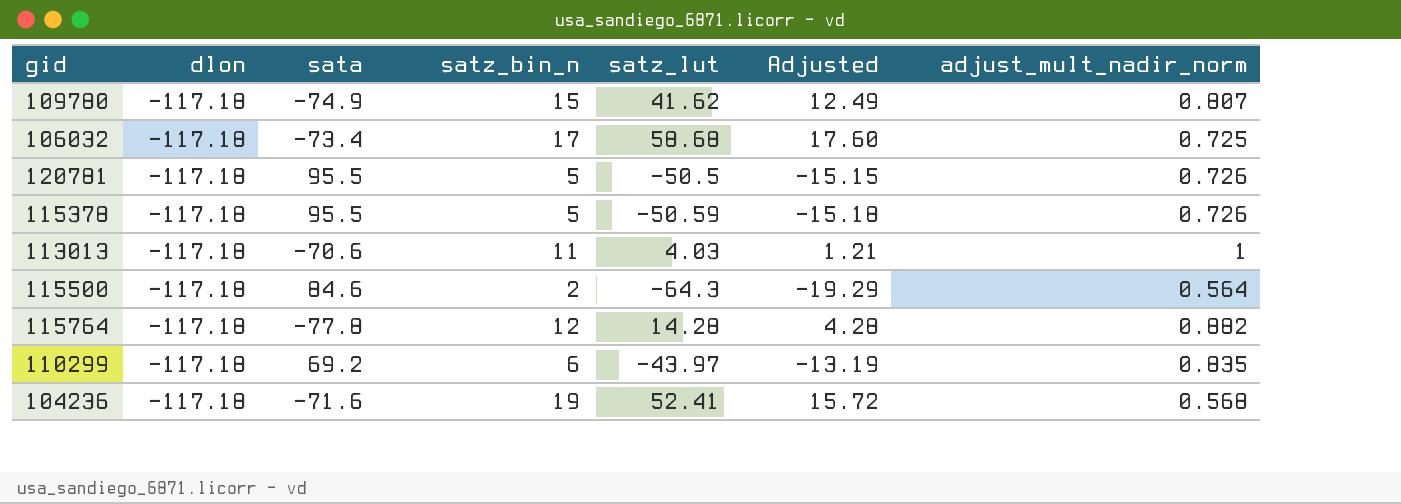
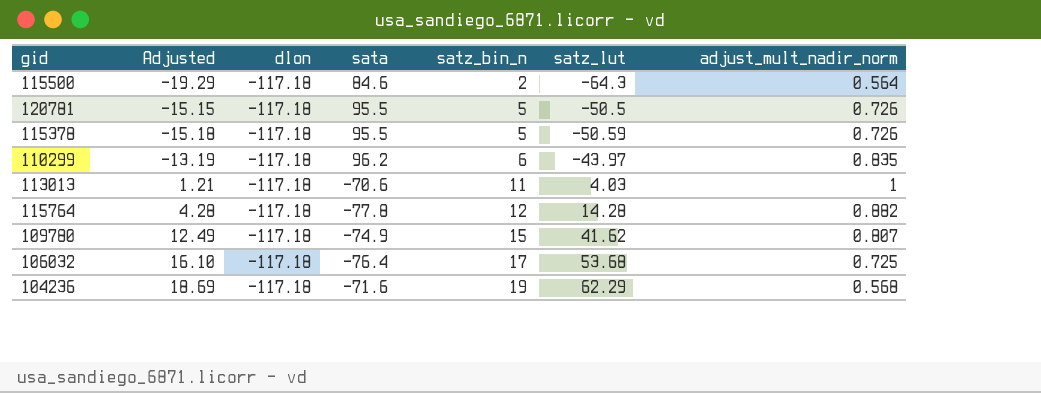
row order: none -> satz_bin_n ascending
column Adjusted | position: 6 -> 2
110299 | sata: 69.2 -> 96.2
106032 | Adjusted: 17.60 -> 16.10
106032 | sata: -73.4 -> -76.4
106032 | satz_lut: 58.68 -> 53.68
104236 | Adjusted: 15.72 -> 18.69
104236 | satz_lut: 52.41 -> 62.29

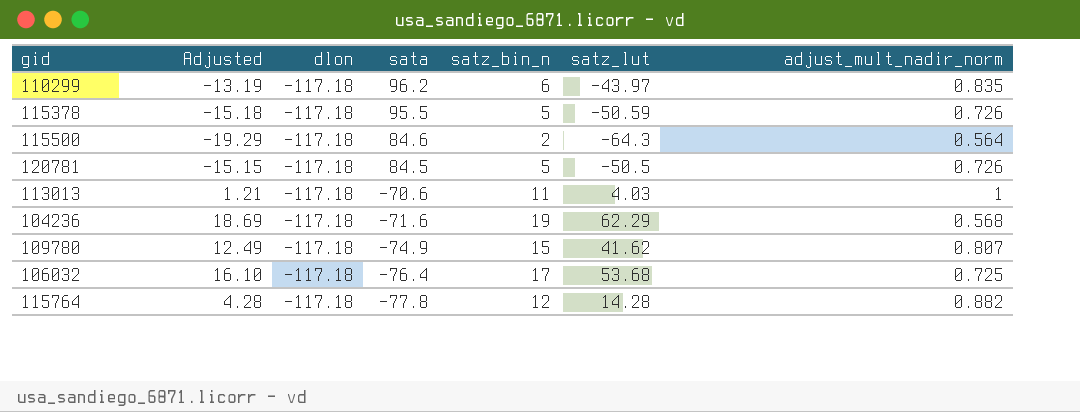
row order: satz_bin_n ascending -> sata descending
120781 | sata: 95.5 -> 84.5

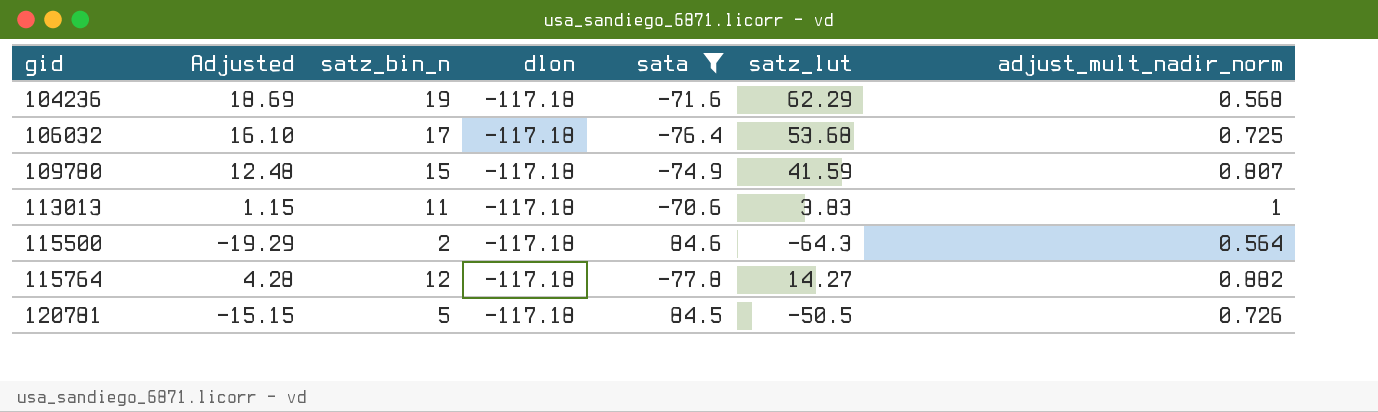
filter: none -> sata <= 84.6
row order: sata descending -> gid ascending
column satz_bin_n | position: 5 -> 3
109780 | Adjusted: 12.49 -> 12.48
109780 | satz_lut: 41.62 -> 41.59
113013 | Adjusted: 1.21 -> 1.15
113013 | satz_lut: 4.03 -> 3.83
115764 | satz_lut: 14.28 -> 14.27

